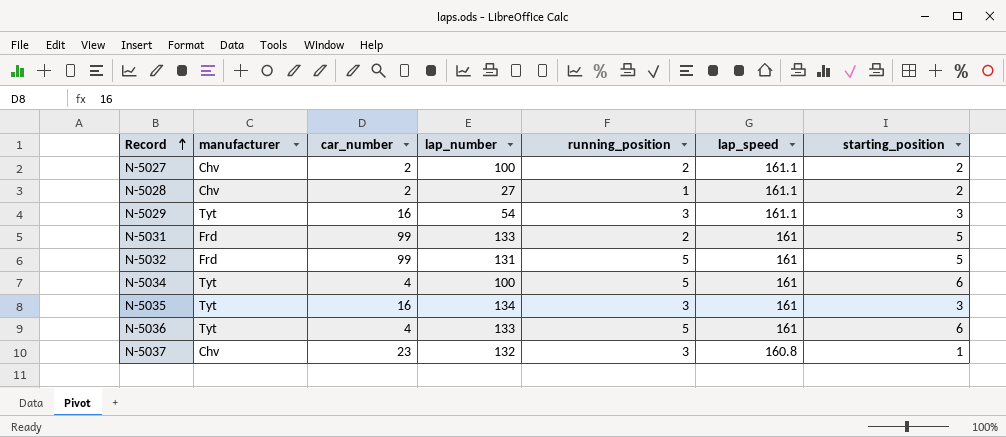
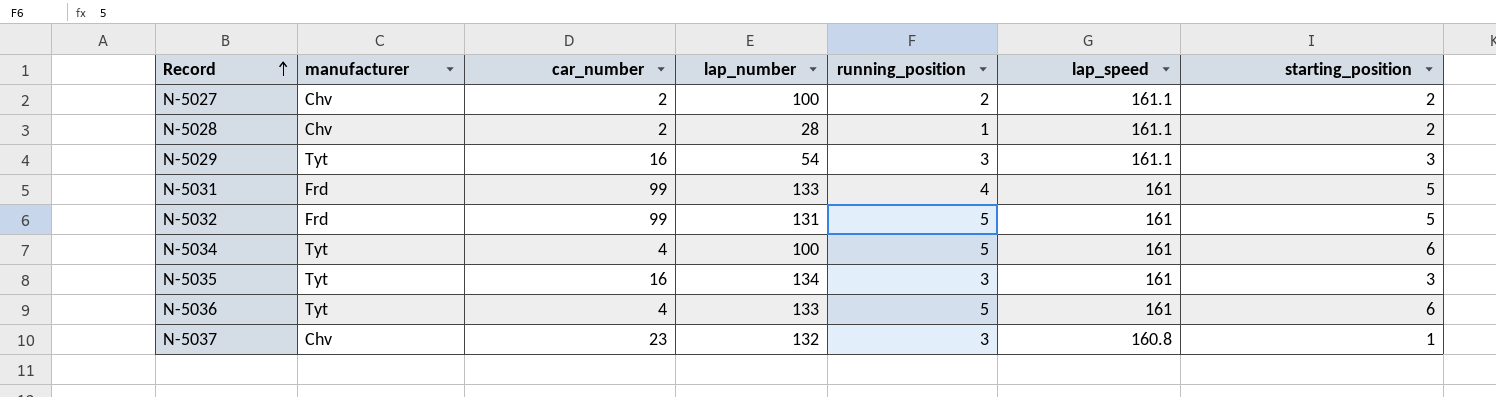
N-5028 | lap_number: 27 -> 28
N-5031 | running_position: 2 -> 4

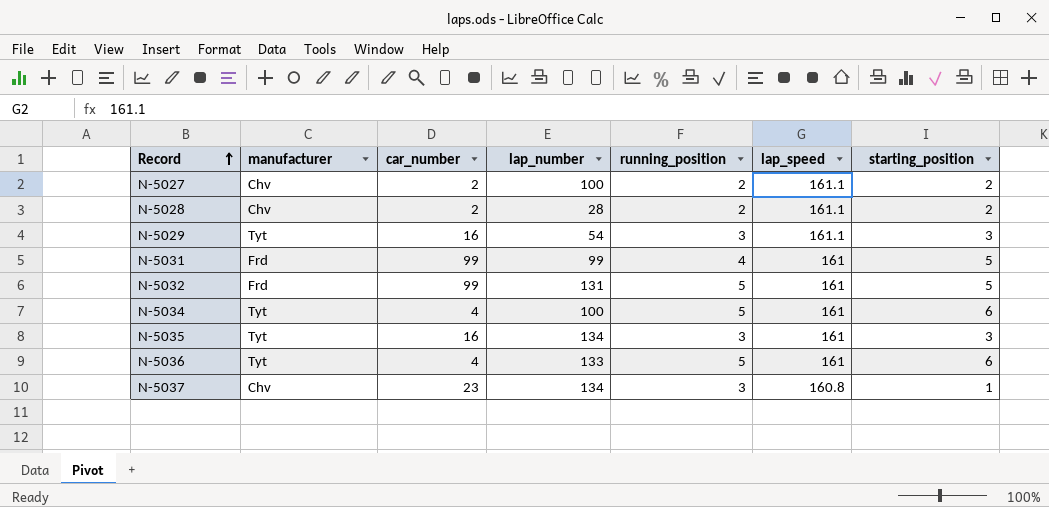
N-5028 | running_position: 1 -> 2
N-5031 | lap_number: 133 -> 99
N-5037 | lap_number: 132 -> 134

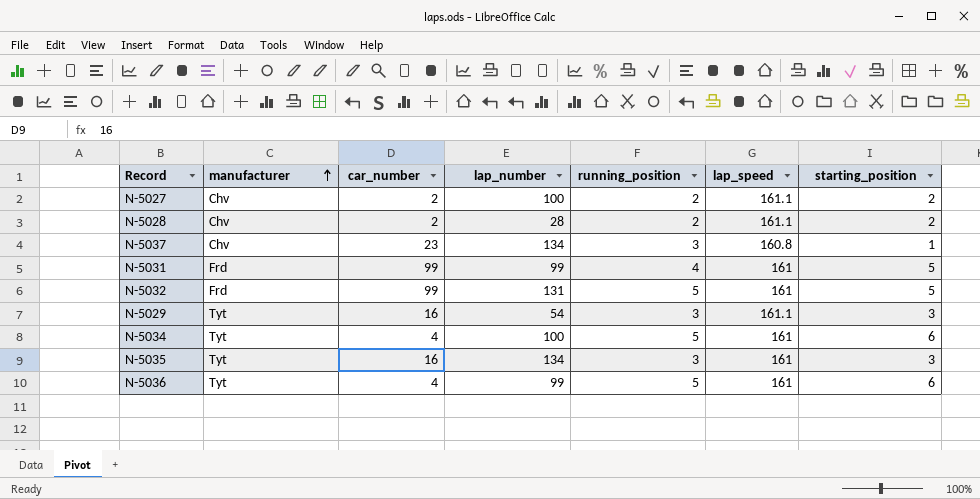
row order: Record ascending -> manufacturer ascending
N-5036 | lap_number: 133 -> 99

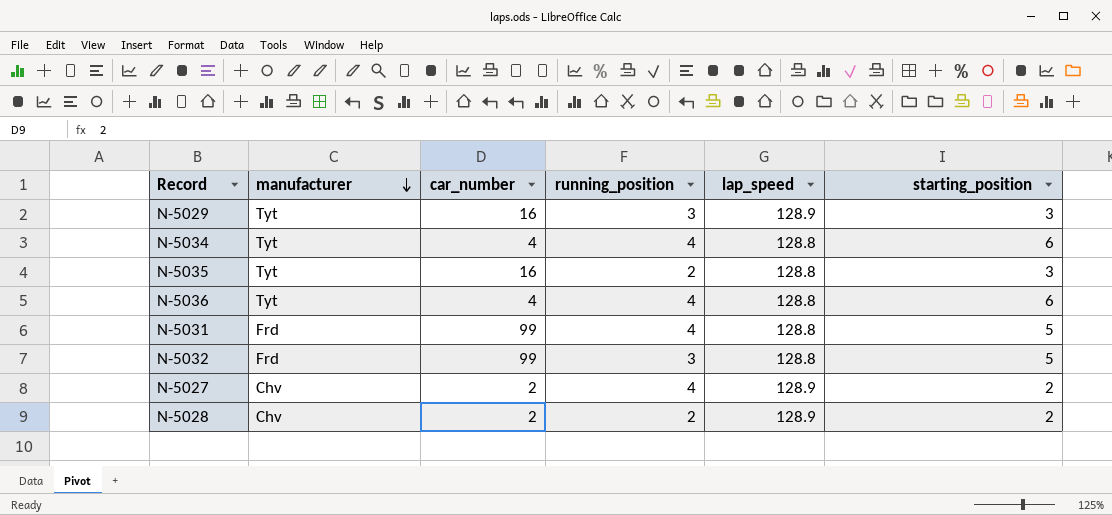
row order: manufacturer ascending -> manufacturer descending
column lap_number | position: 4 -> none
row N-5037: Chv | 23 | 134 | 3 | 160.8 | 1 -> none
N-5029 | lap_speed: 161.1 -> 128.9
N-5034 | running_position: 5 -> 4
N-5034 | lap_speed: 161 -> 128.8
N-5035 | running_position: 3 -> 2
N-5035 | lap_speed: 161 -> 128.8
N-5036 | running_position: 5 -> 4
N-5036 | lap_speed: 161 -> 128.8
N-5031 | lap_speed: 161 -> 128.8
N-5032 | running_position: 5 -> 3
N-5032 | lap_speed: 161 -> 128.8
N-5027 | running_position: 2 -> 4
N-5027 | lap_speed: 161.1 -> 128.9
N-5028 | lap_speed: 161.1 -> 128.9

